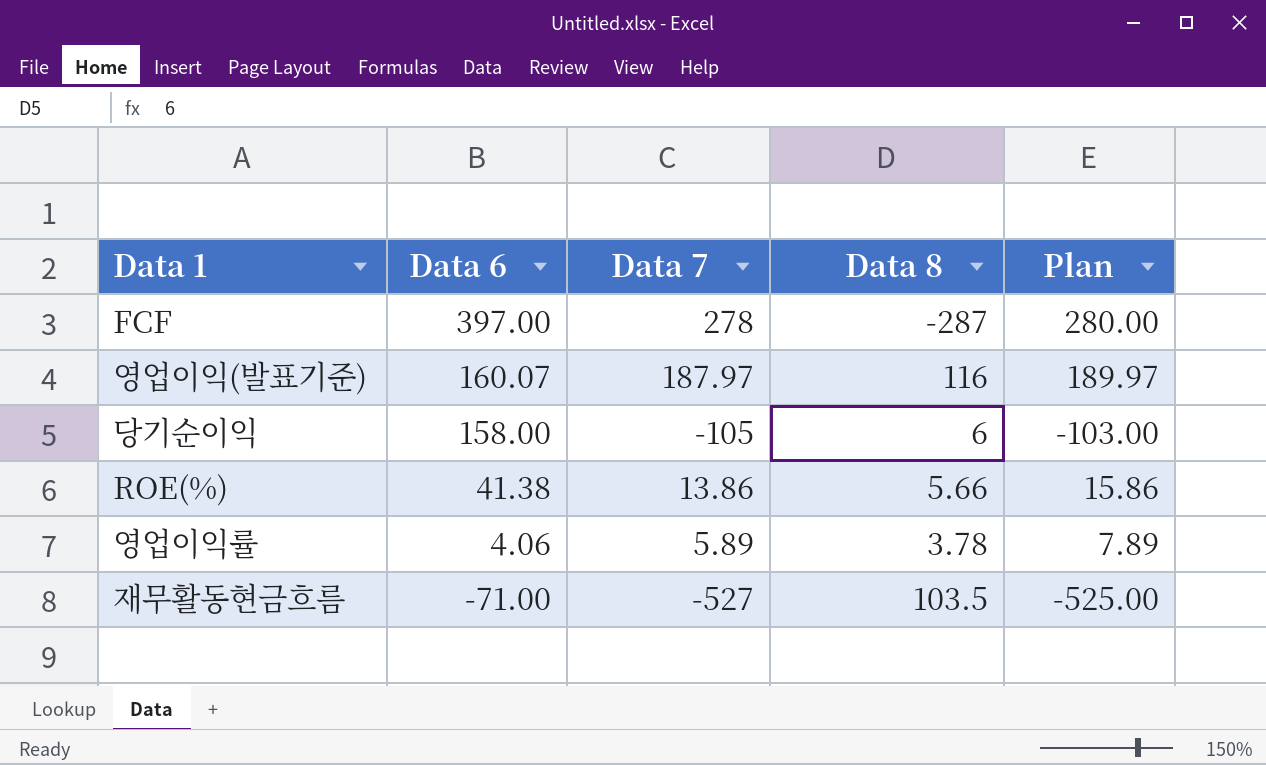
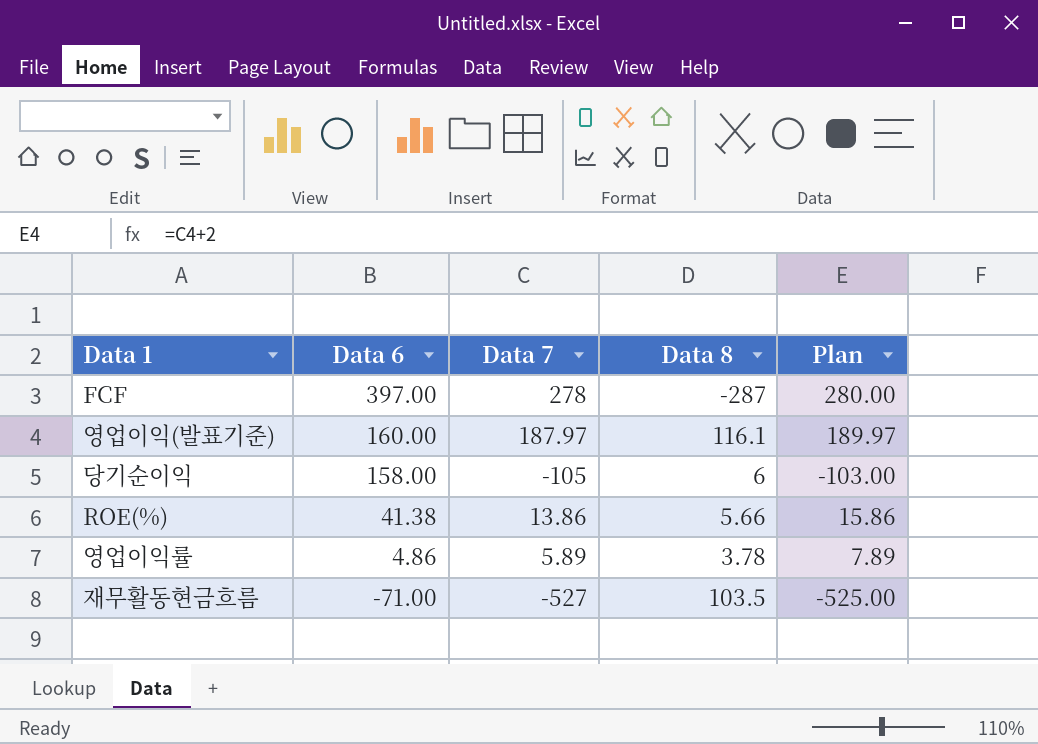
영업이익(발표기준) | Data 6: 160.07 -> 160.00
영업이익(발표기준) | Data 8: 116 -> 116.1
영업이익률 | Data 6: 4.06 -> 4.86

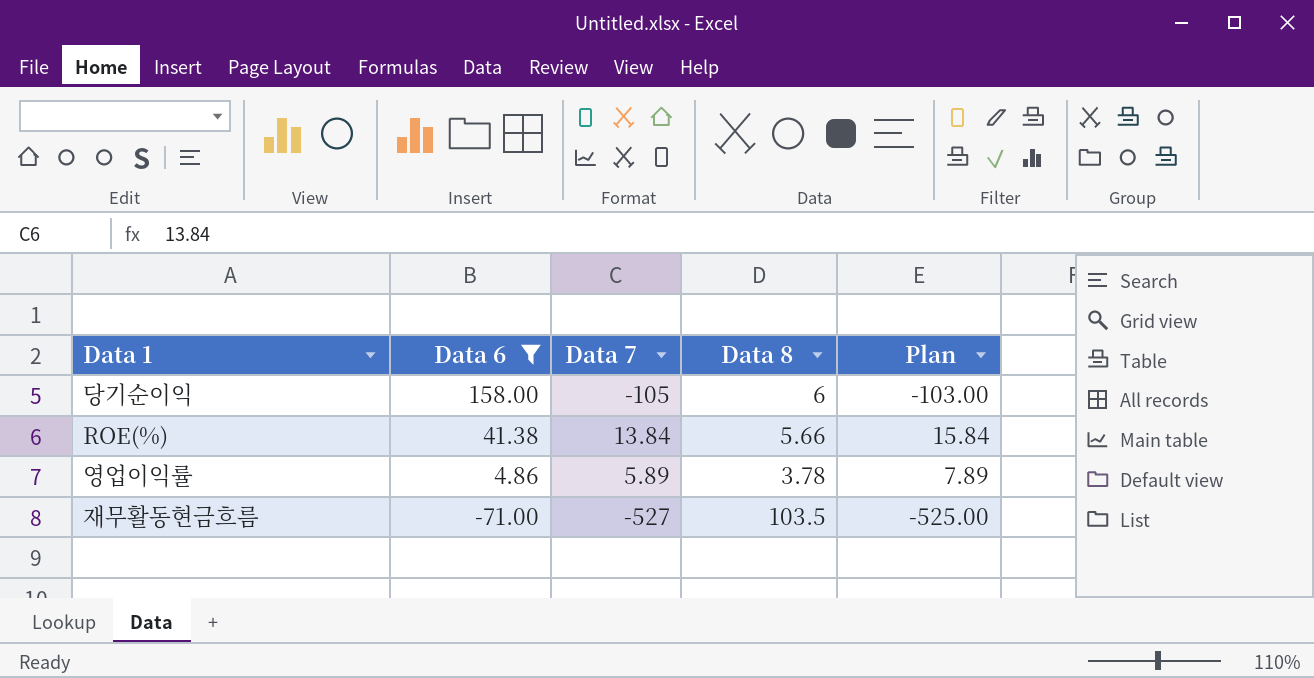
filter: none -> Data 6 <= 158.00
ROE(%) | Data 7: 13.86 -> 13.84
ROE(%) | Plan: 15.86 -> 15.84

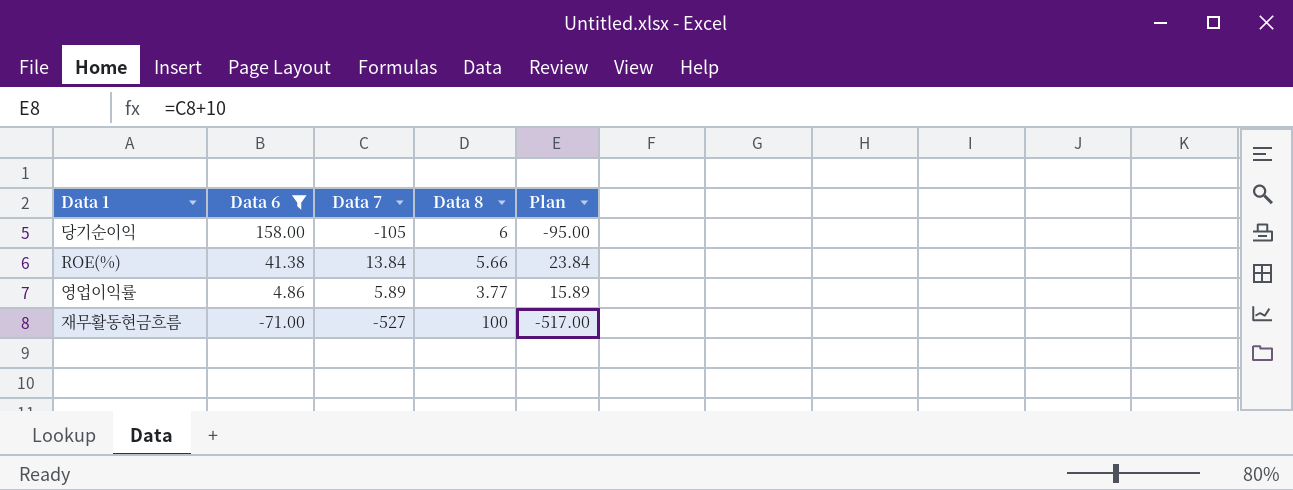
column Plan | formula: [Data 7] + 2 -> [Data 7] + 10
영업이익률 | Data 8: 3.78 -> 3.77
재무활동현금흐름 | Data 8: 103.5 -> 100

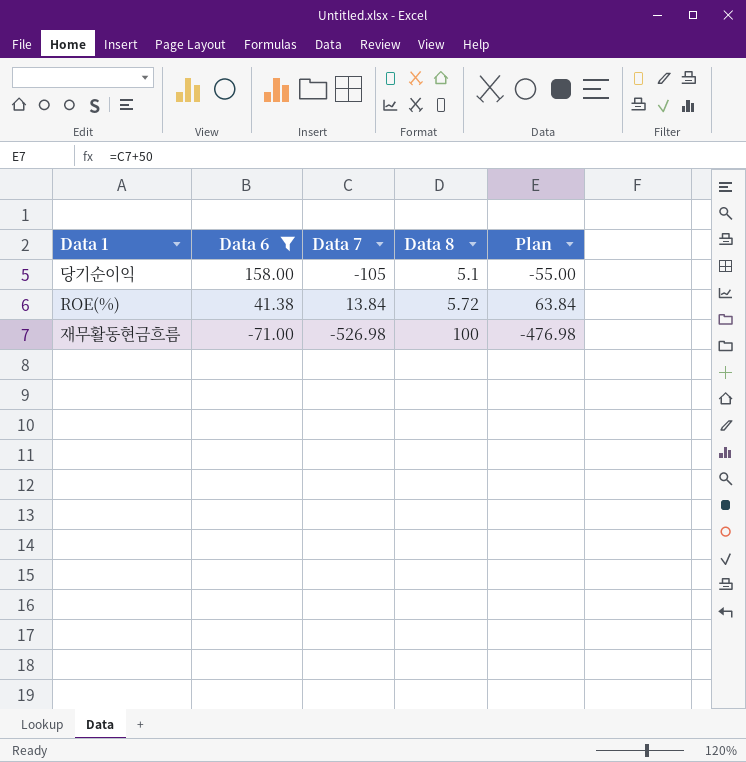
column Plan | formula: [Data 7] + 10 -> [Data 7] + 50
row 영업이익률: 4.86 | 5.89 | 3.77 | 15.89 -> none
당기순이익 | Data 8: 6 -> 5.1
ROE(%) | Data 8: 5.66 -> 5.72
재무활동현금흐름 | Data 7: -527 -> -526.98

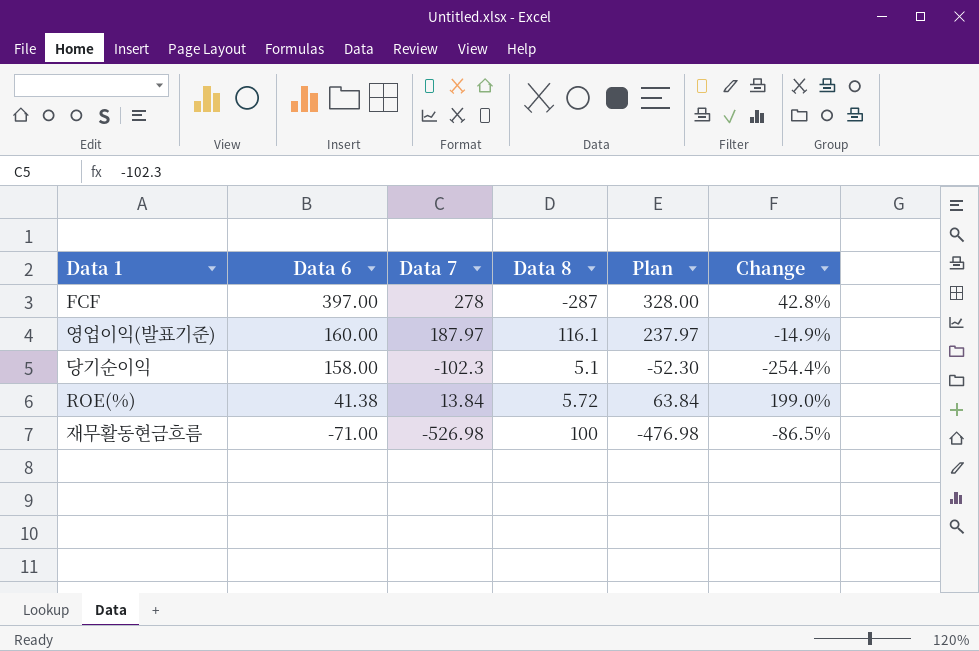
filter: Data 6 <= 158.00 -> none
column Change | formula: none -> ([Data 6] - [Data 7]) / [Data 7]
당기순이익 | Data 7: -105 -> -102.3
당기순이익 | Plan: -55.00 -> -52.30

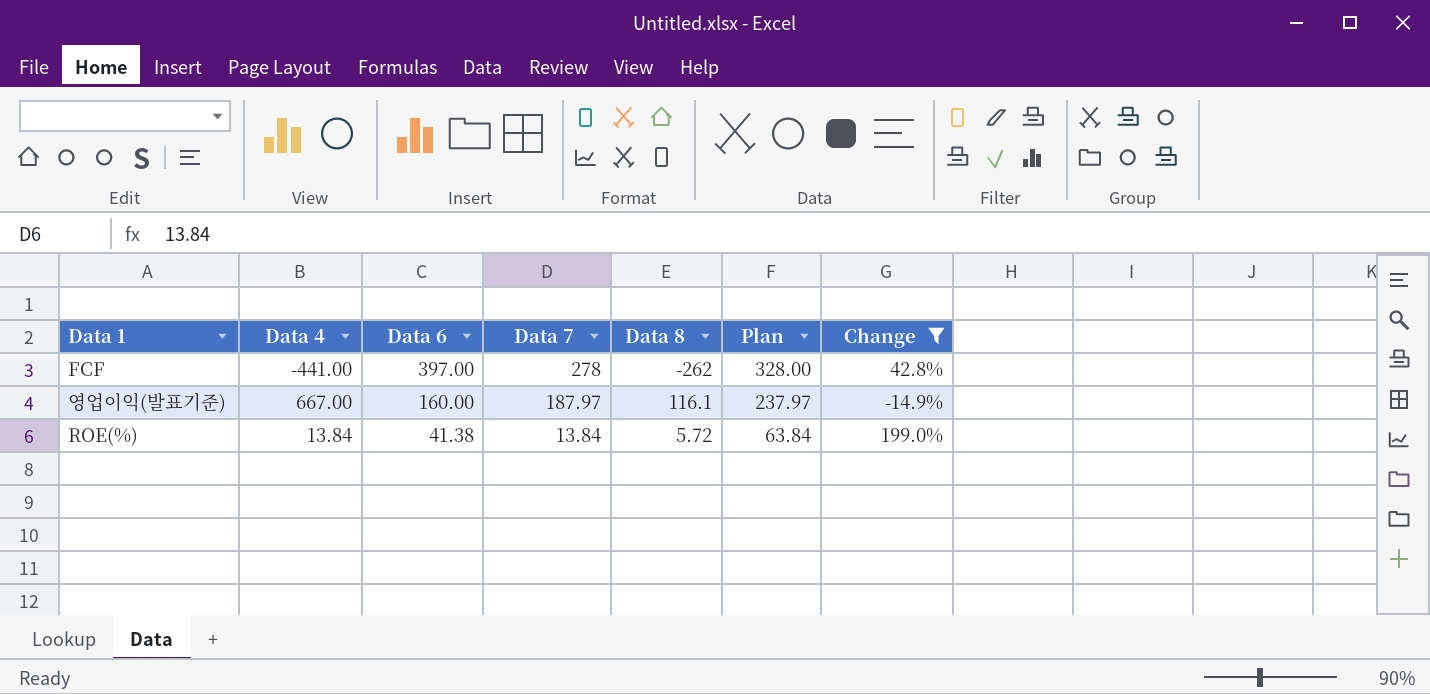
filter: none -> Change >= -14.9%
column Data 4 | position: none -> 2
FCF | Data 8: -287 -> -262

